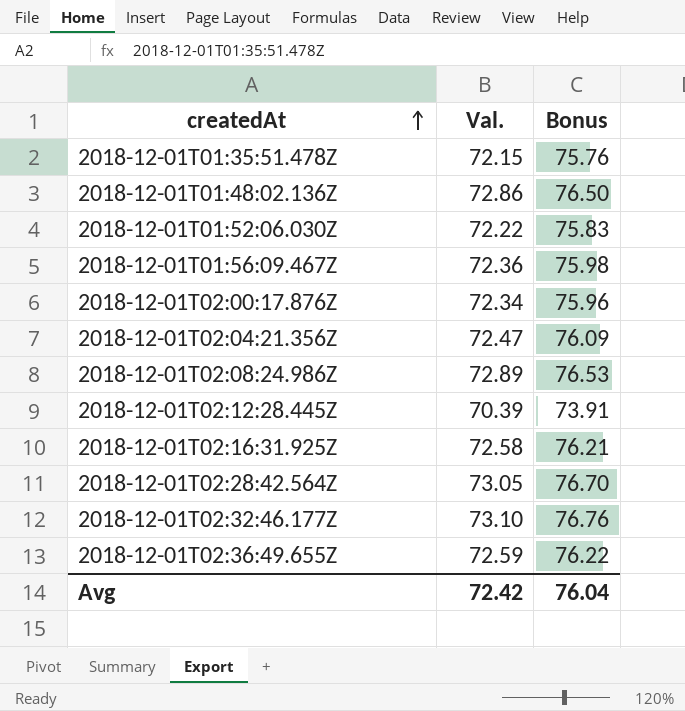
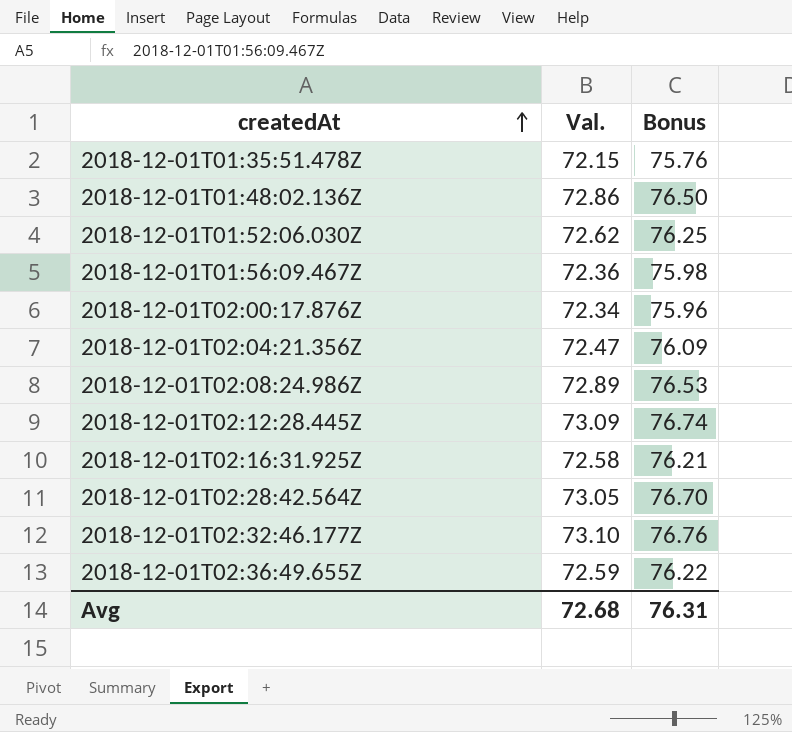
2018-12-01T01:52:06.030Z | Val.: 72.22 -> 72.62
2018-12-01T01:52:06.030Z | Bonus: 75.83 -> 76.25
2018-12-01T02:12:28.445Z | Val.: 70.39 -> 73.09
2018-12-01T02:12:28.445Z | Bonus: 73.91 -> 76.74
Avg | Val.: 72.42 -> 72.68
Avg | Bonus: 76.04 -> 76.31

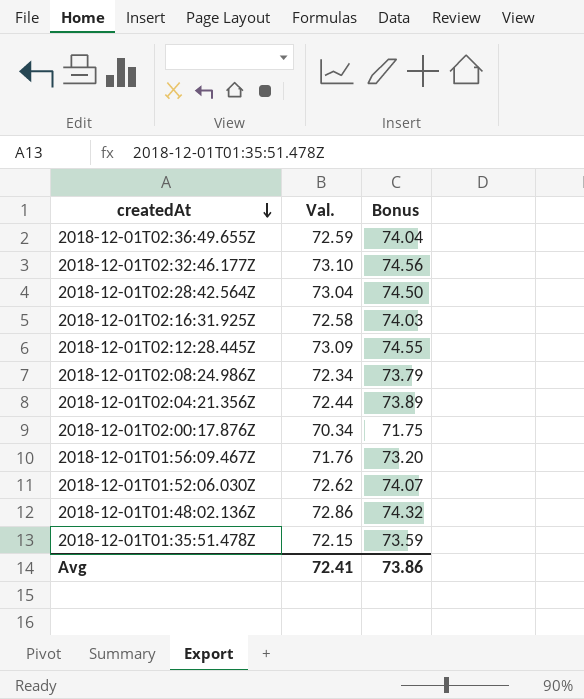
row order: createdAt ascending -> createdAt descending
column Bonus | formula: [Val.] * 1.05 -> [Val.] * 1.02
2018-12-01T02:28:42.564Z | Val.: 73.05 -> 73.04
2018-12-01T02:08:24.986Z | Val.: 72.89 -> 72.34
2018-12-01T02:04:21.356Z | Val.: 72.47 -> 72.44
2018-12-01T02:00:17.876Z | Val.: 72.34 -> 70.34
2018-12-01T01:56:09.467Z | Val.: 72.36 -> 71.76
Avg | Val.: 72.68 -> 72.41
Avg | Bonus: 76.31 -> 73.86

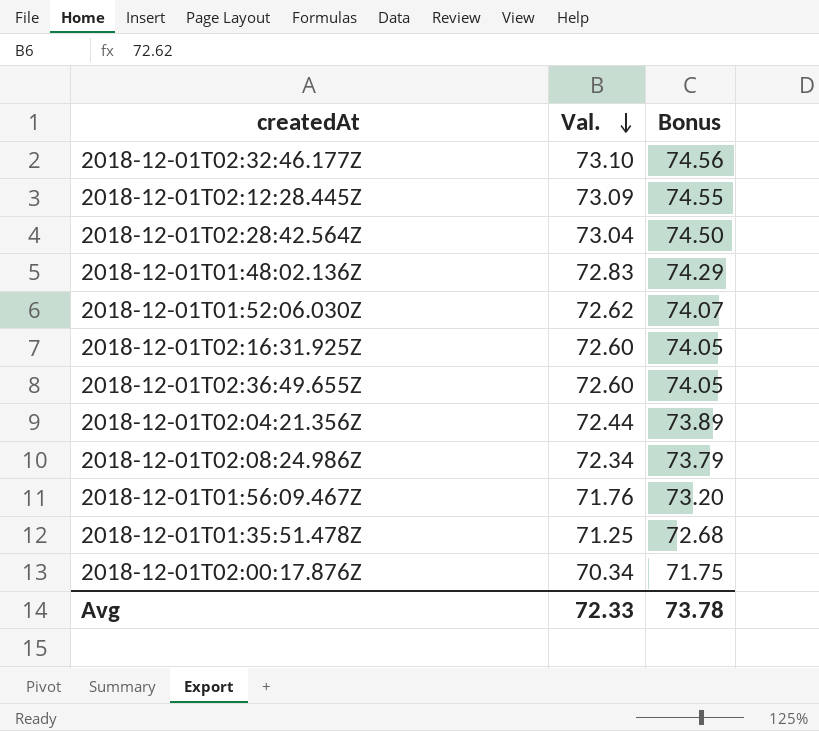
row order: createdAt descending -> Val. descending
2018-12-01T01:48:02.136Z | Val.: 72.86 -> 72.83
2018-12-01T01:48:02.136Z | Bonus: 74.32 -> 74.29
2018-12-01T02:16:31.925Z | Val.: 72.58 -> 72.60
2018-12-01T02:16:31.925Z | Bonus: 74.03 -> 74.05
2018-12-01T02:36:49.655Z | Val.: 72.59 -> 72.60
2018-12-01T02:36:49.655Z | Bonus: 74.04 -> 74.05
2018-12-01T01:35:51.478Z | Val.: 72.15 -> 71.25
2018-12-01T01:35:51.478Z | Bonus: 73.59 -> 72.68
Avg | Val.: 72.41 -> 72.33
Avg | Bonus: 73.86 -> 73.78

